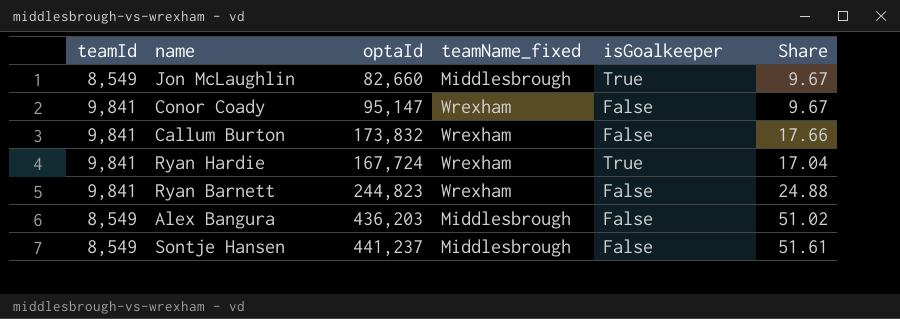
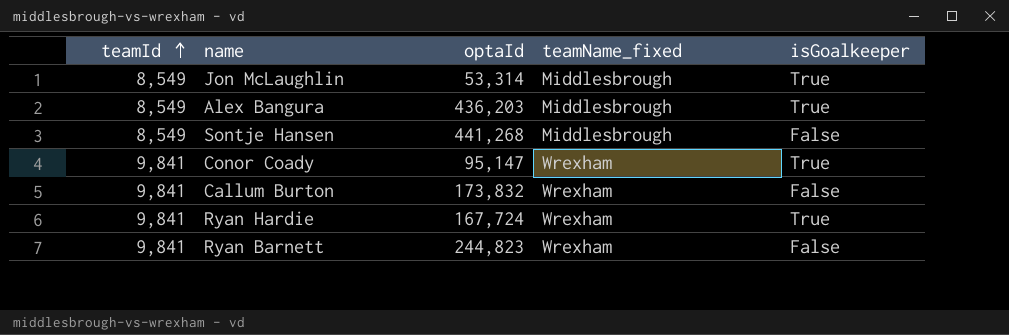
row order: none -> teamId ascending
column Share | formula: [optaId] / [teamId] -> none
Jon McLaughlin | optaId: 82,660 -> 53,314
Alex Bangura | isGoalkeeper: False -> True
Sontje Hansen | optaId: 441,237 -> 441,268
Conor Coady | isGoalkeeper: False -> True

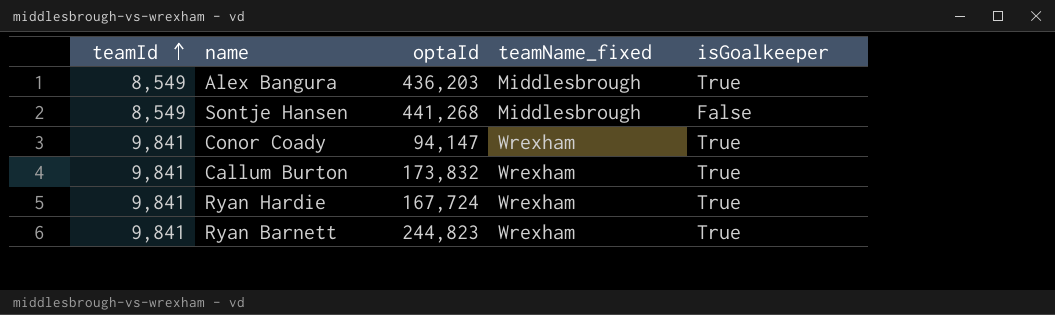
row Jon McLaughlin: 8,549 | 53,314 | Middlesbrough | True -> none
Conor Coady | optaId: 95,147 -> 94,147
Callum Burton | isGoalkeeper: False -> True
Ryan Barnett | isGoalkeeper: False -> True

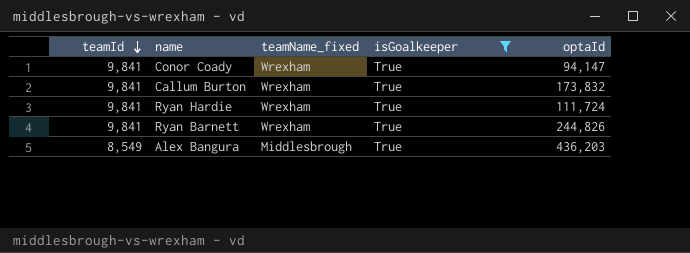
filter: none -> isGoalkeeper = True
row order: teamId ascending -> teamId descending
column optaId | position: 3 -> 5
Ryan Hardie | optaId: 167,724 -> 111,724
Ryan Barnett | optaId: 244,823 -> 244,826

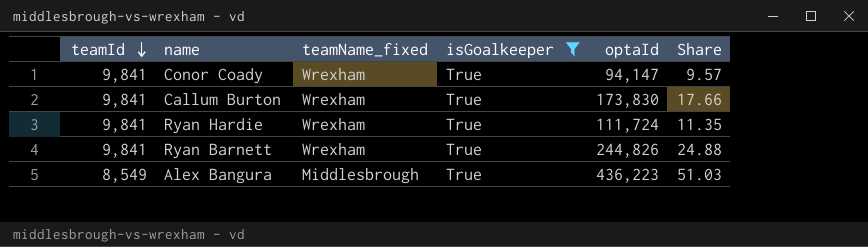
column Share | formula: none -> [optaId] / [teamId]
Callum Burton | optaId: 173,832 -> 173,830
Alex Bangura | optaId: 436,203 -> 436,223

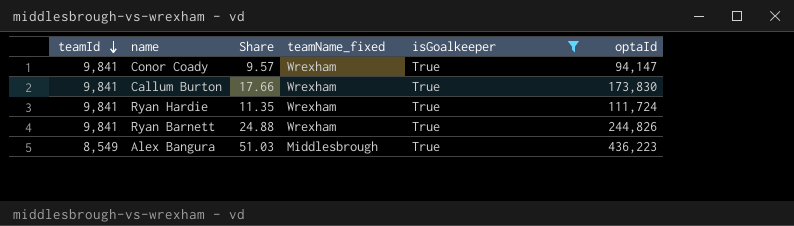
column Share | position: 6 -> 3

